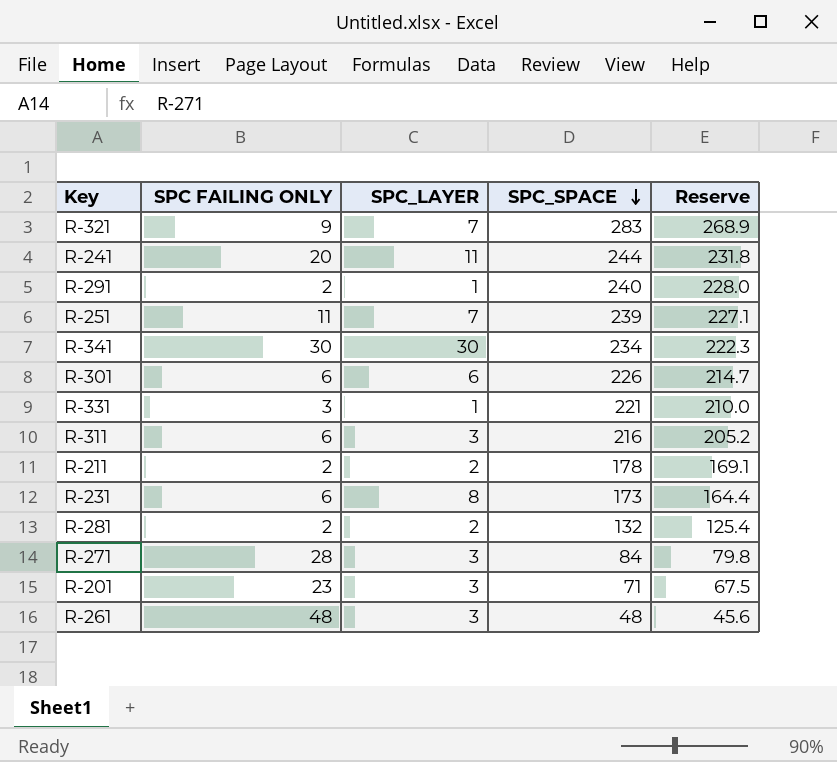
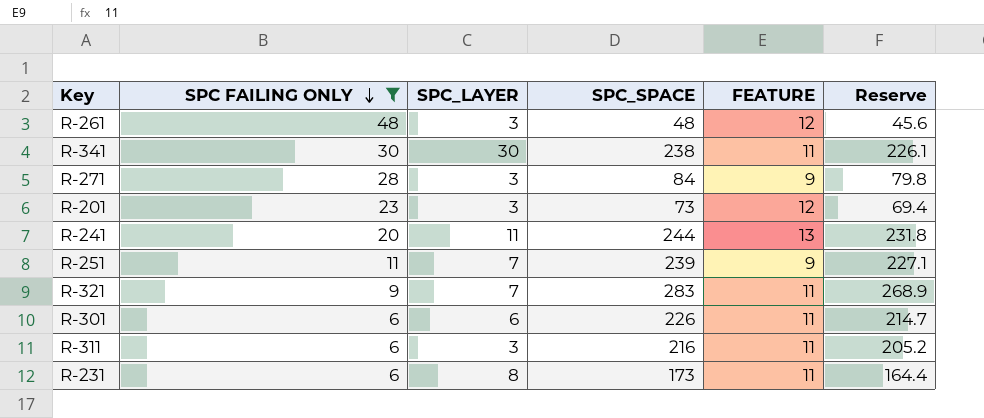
filter: none -> SPC FAILING ONLY >= 6
row order: SPC_SPACE descending -> SPC FAILING ONLY descending
column FEATURE | position: none -> 5
R-341 | SPC_SPACE: 234 -> 238
R-341 | Reserve: 222.3 -> 226.1
R-201 | SPC_SPACE: 71 -> 73
R-201 | Reserve: 67.5 -> 69.4

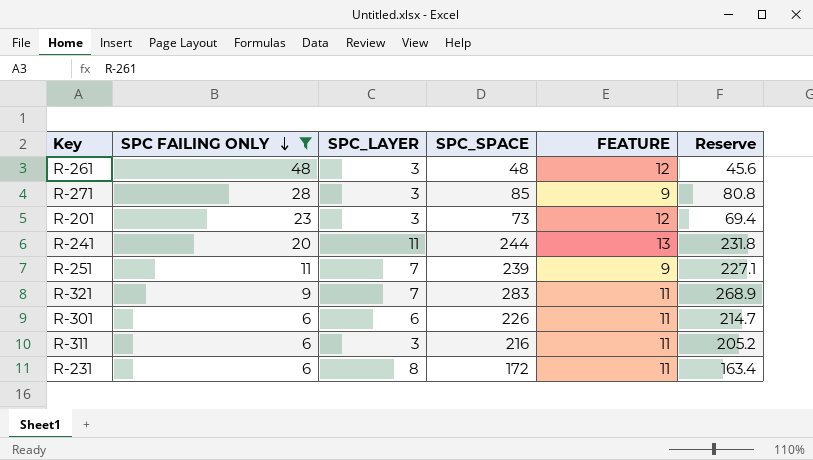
row R-341: 30 | 30 | 238 | 11 | 226.1 -> none
R-271 | SPC_SPACE: 84 -> 85
R-271 | Reserve: 79.8 -> 80.8
R-231 | SPC_SPACE: 173 -> 172
R-231 | Reserve: 164.4 -> 163.4

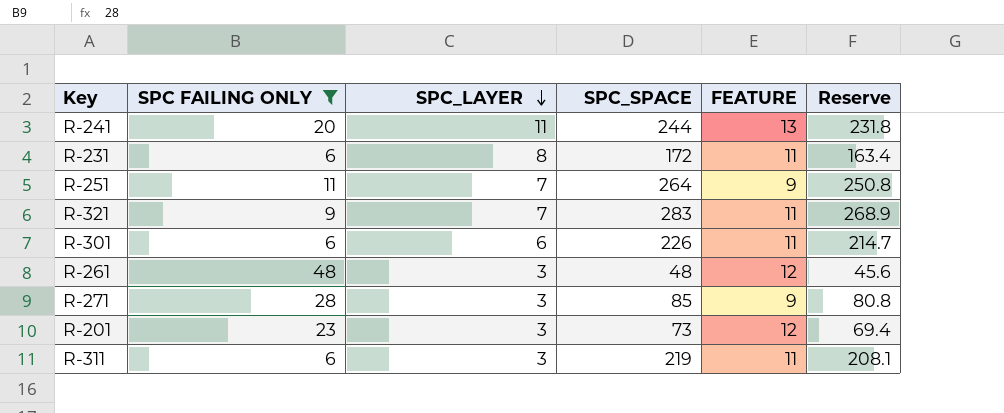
row order: SPC FAILING ONLY descending -> SPC_LAYER descending
R-251 | SPC_SPACE: 239 -> 264
R-251 | Reserve: 227.1 -> 250.8
R-311 | SPC_SPACE: 216 -> 219
R-311 | Reserve: 205.2 -> 208.1

